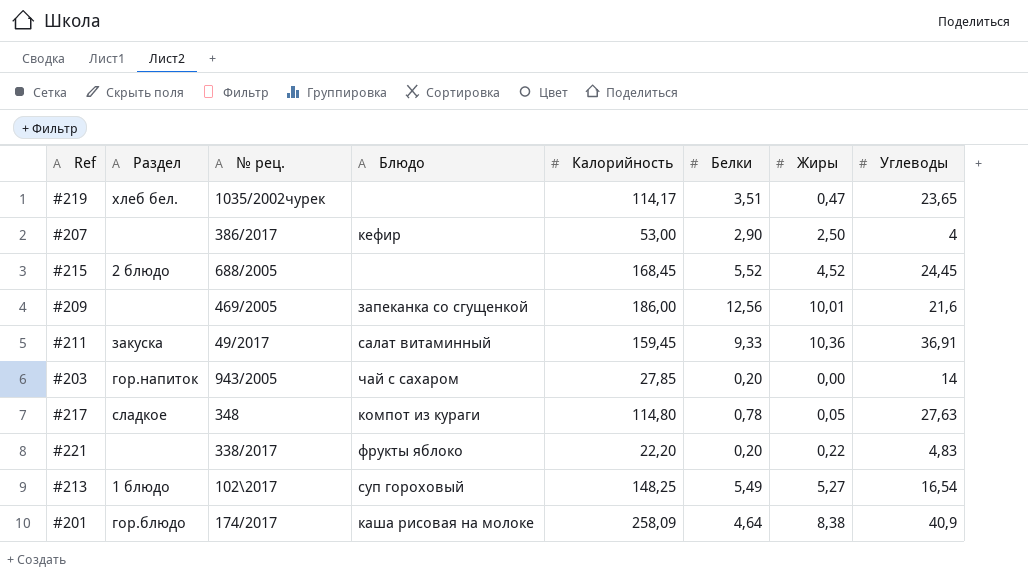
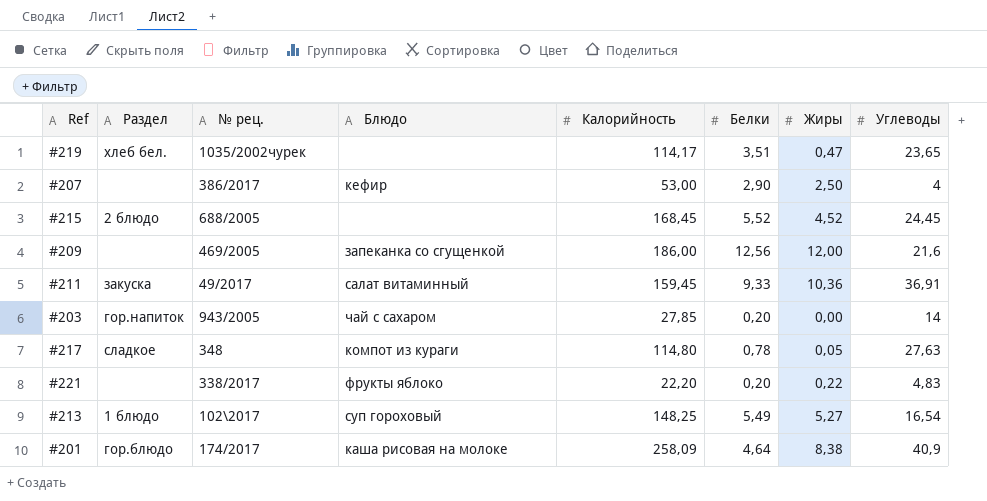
#209 | Жиры: 10,01 -> 12,00

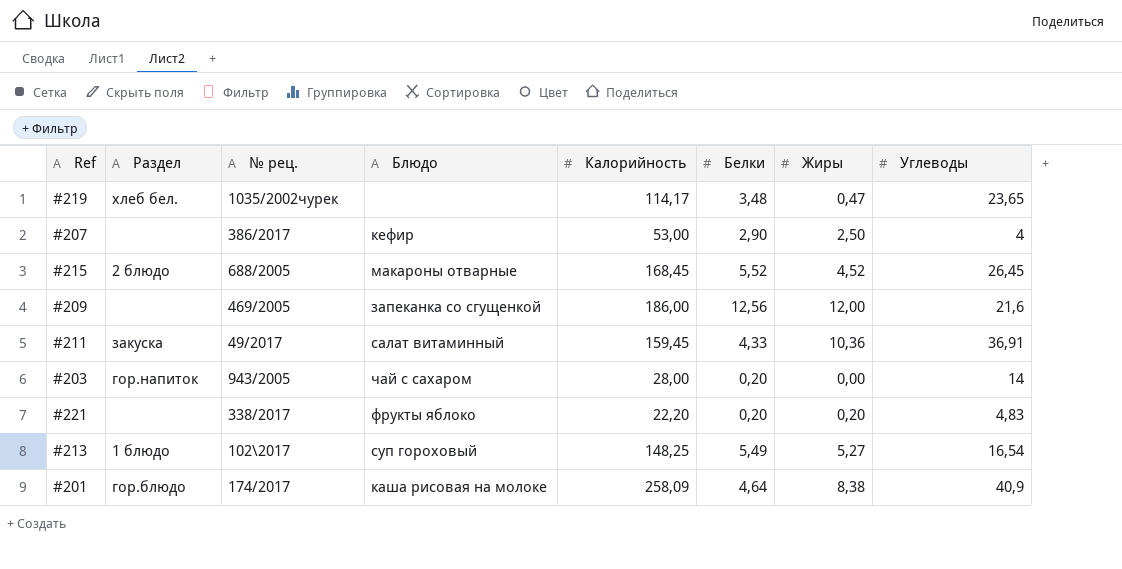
row #217: сладкое | 348 | компот из кураги | 114,80 | 0,78 | 0,05 | 27,63 -> none
#219 | Белки: 3,51 -> 3,48
#215 | Блюдо: none -> макароны отварные
#215 | Углеводы: 24,45 -> 26,45
#211 | Белки: 9,33 -> 4,33
#203 | Калорийность: 27,85 -> 28,00
#221 | Жиры: 0,22 -> 0,20

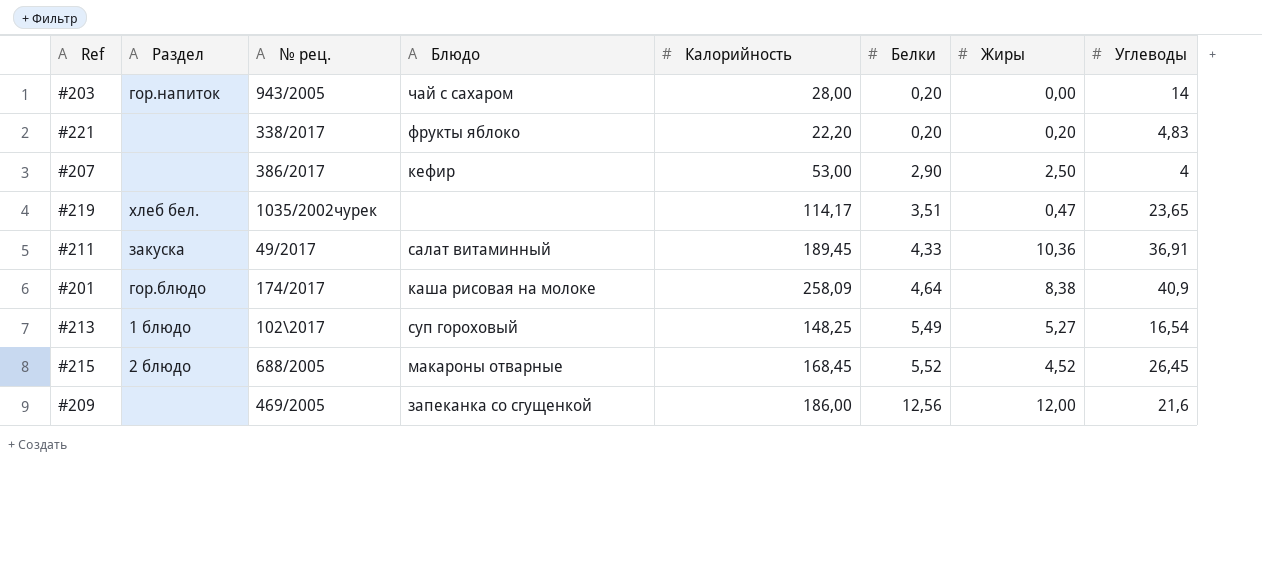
row order: none -> Белки ascending
#219 | Белки: 3,48 -> 3,51
#211 | Калорийность: 159,45 -> 189,45

